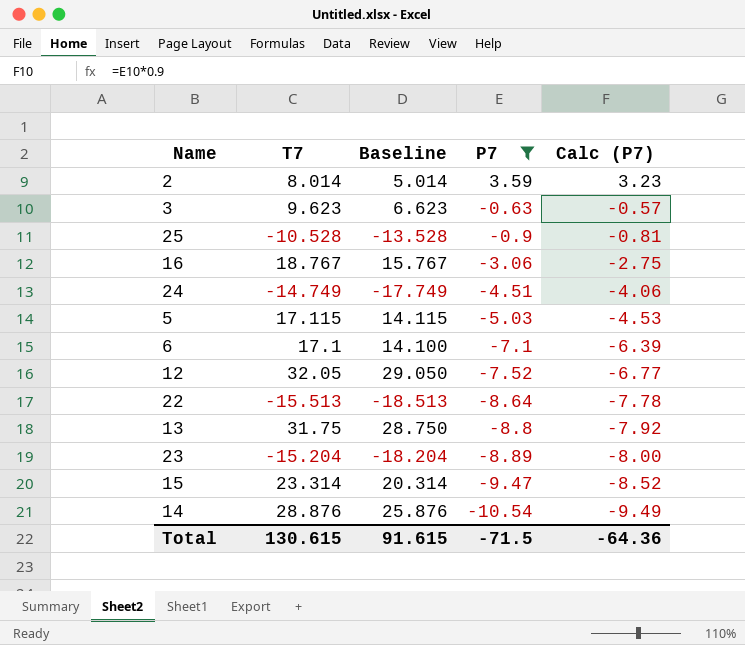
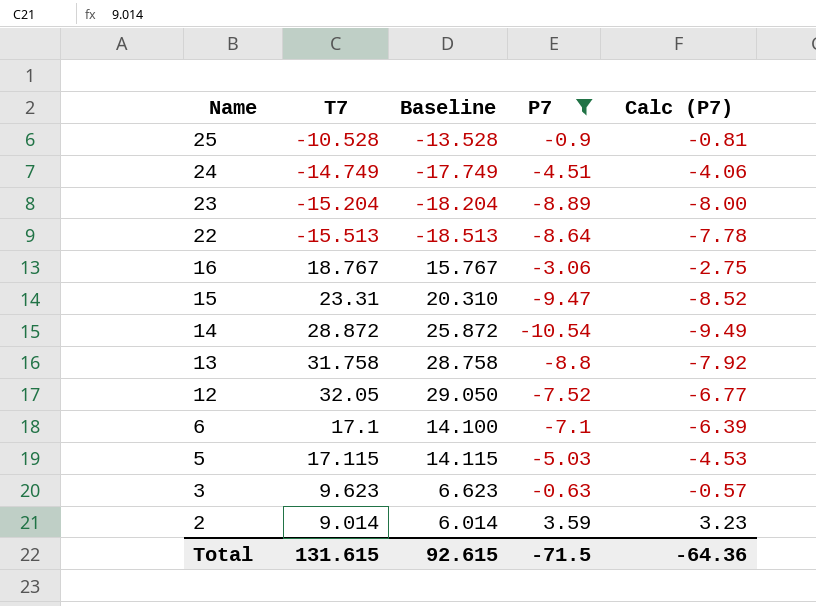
row order: P7 descending -> Name descending
15 | T7: 23.314 -> 23.31
15 | Baseline: 20.314 -> 20.310
14 | T7: 28.876 -> 28.872
14 | Baseline: 25.876 -> 25.872
13 | T7: 31.75 -> 31.758
13 | Baseline: 28.750 -> 28.758
2 | T7: 8.014 -> 9.014
2 | Baseline: 5.014 -> 6.014
Total | T7: 130.615 -> 131.615
Total | Baseline: 91.615 -> 92.615

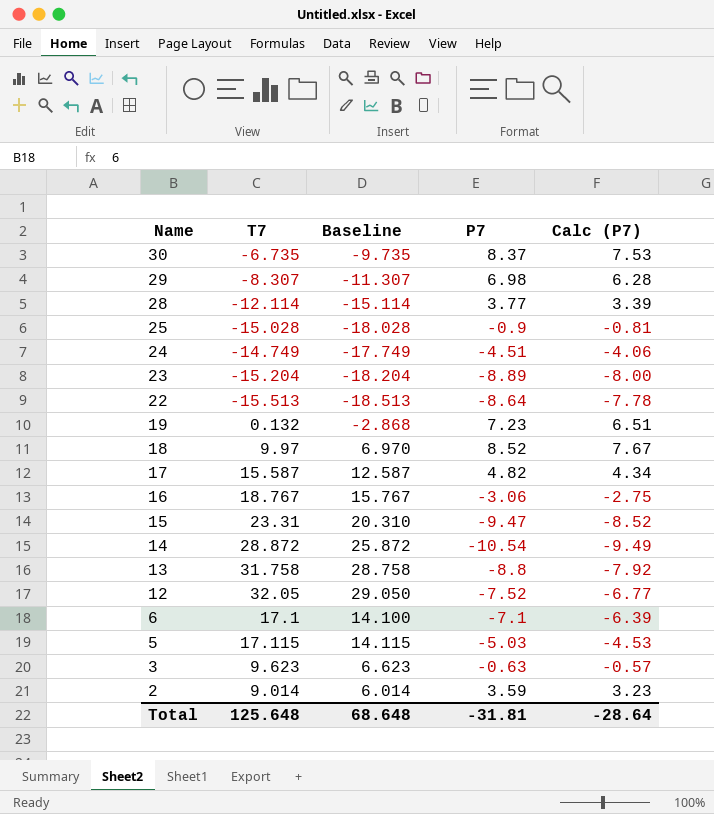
filter: P7 <= 3.59 -> none
25 | T7: -10.528 -> -15.028
25 | Baseline: -13.528 -> -18.028
Total | T7: 131.615 -> 125.648
Total | Baseline: 92.615 -> 68.648
Total | P7: -71.5 -> -31.81
Total | Calc (P7): -64.36 -> -28.64

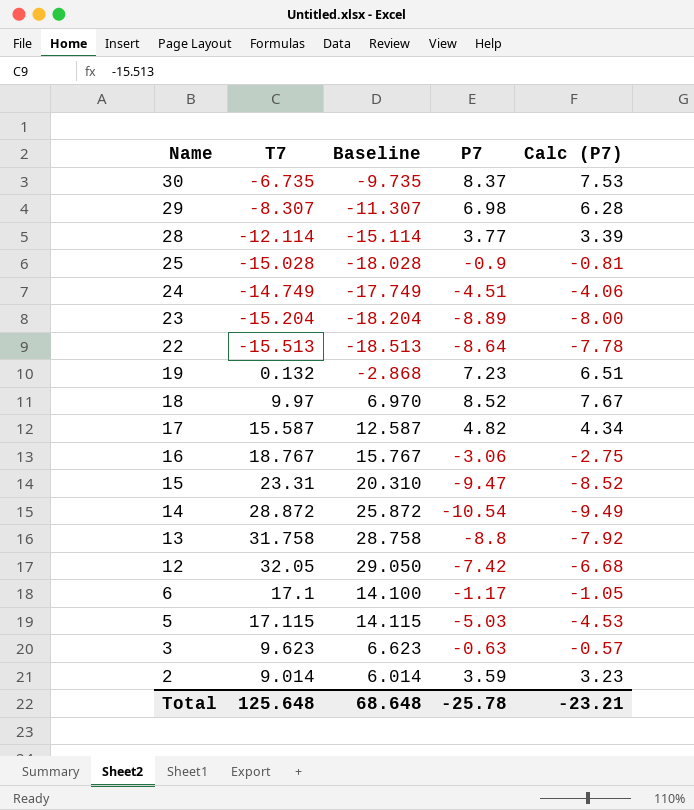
12 | P7: -7.52 -> -7.42
12 | Calc (P7): -6.77 -> -6.68
6 | P7: -7.1 -> -1.17
6 | Calc (P7): -6.39 -> -1.05
Total | P7: -31.81 -> -25.78
Total | Calc (P7): -28.64 -> -23.21

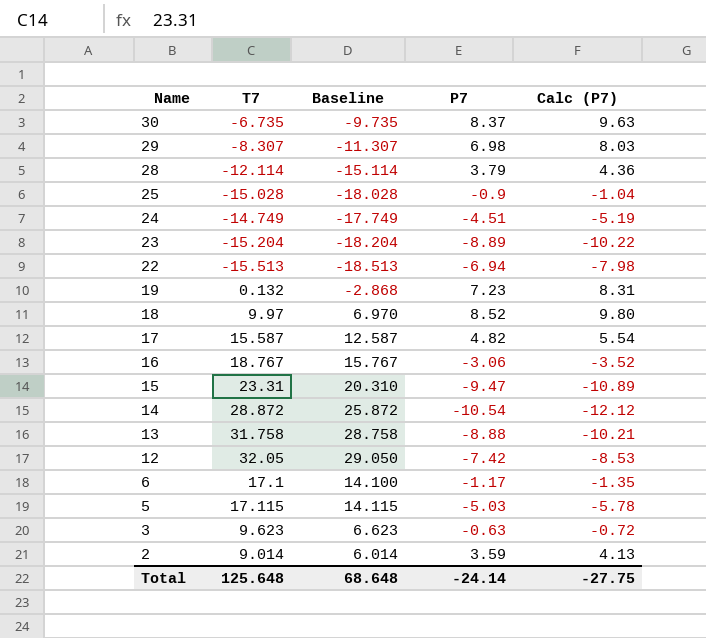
column Calc (P7) | formula: [P7] * 0.9 -> [P7] * 1.15
28 | P7: 3.77 -> 3.79
22 | P7: -8.64 -> -6.94
13 | P7: -8.8 -> -8.88
Total | P7: -25.78 -> -24.14
Total | Calc (P7): -23.21 -> -27.75

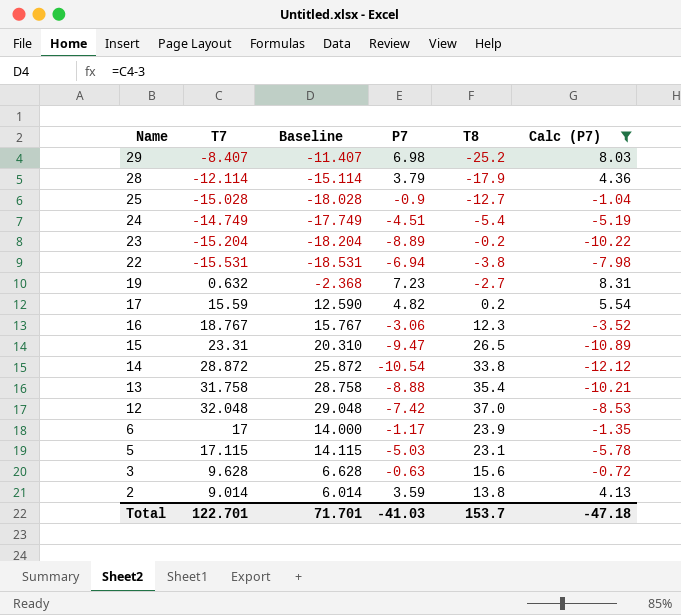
filter: none -> Calc (P7) <= 8.31
column T8 | position: none -> 5
29 | T7: -8.307 -> -8.407
29 | Baseline: -11.307 -> -11.407
22 | T7: -15.513 -> -15.531
22 | Baseline: -18.513 -> -18.531
19 | T7: 0.132 -> 0.632
19 | Baseline: -2.868 -> -2.368
17 | T7: 15.587 -> 15.59
17 | Baseline: 12.587 -> 12.590
12 | T7: 32.05 -> 32.048
12 | Baseline: 29.050 -> 29.048
6 | T7: 17.1 -> 17
6 | Baseline: 14.100 -> 14.000
3 | T7: 9.623 -> 9.628
3 | Baseline: 6.623 -> 6.628
Total | T7: 125.648 -> 122.701
Total | Baseline: 68.648 -> 71.701
Total | P7: -24.14 -> -41.03
Total | Calc (P7): -27.75 -> -47.18

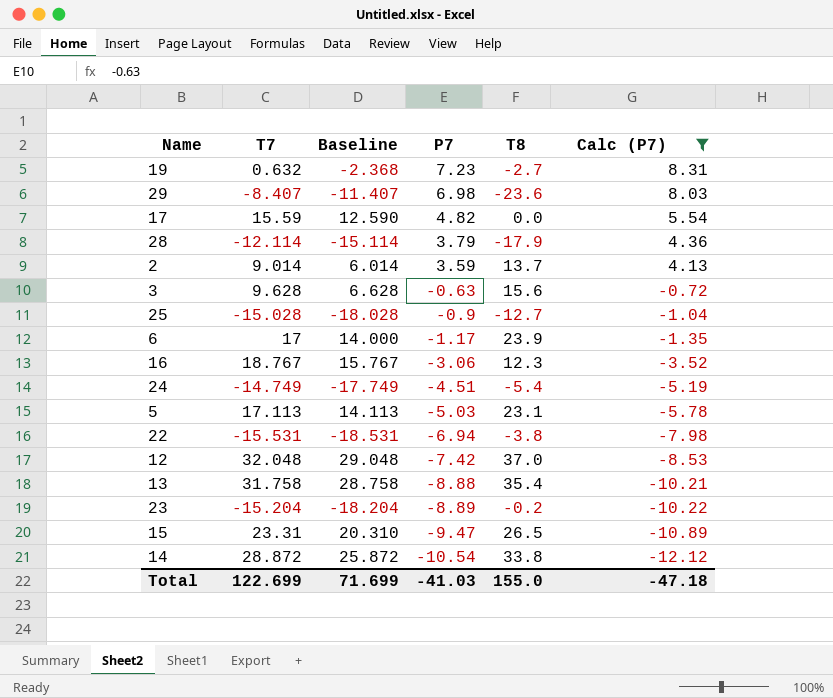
row order: Name descending -> P7 descending
29 | T8: -25.2 -> -23.6
17 | T8: 0.2 -> 0.0
2 | T8: 13.8 -> 13.7
5 | T7: 17.115 -> 17.113
5 | Baseline: 14.115 -> 14.113
Total | T7: 122.701 -> 122.699
Total | Baseline: 71.701 -> 71.699
Total | T8: 153.7 -> 155.0

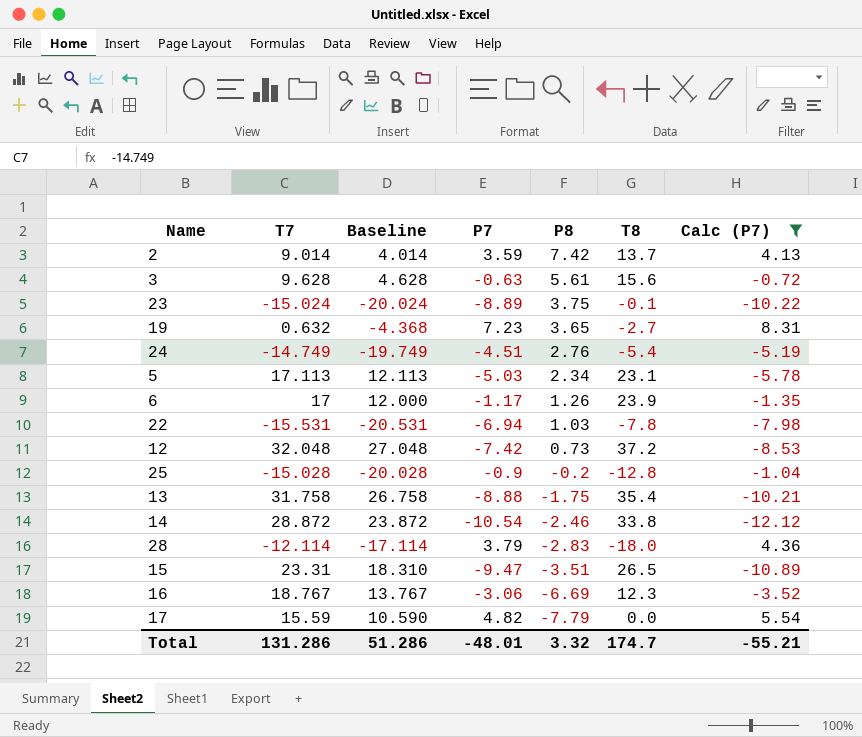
row order: P7 descending -> P8 descending
column Baseline | formula: [T7] - 3 -> [T7] - 5
column P8 | position: none -> 5
row 29: -8.407 | -11.407 | 6.98 | -23.6 | 8.03 -> none
23 | T7: -15.204 -> -15.024
23 | T8: -0.2 -> -0.1
22 | T8: -3.8 -> -7.8
12 | T8: 37.0 -> 37.2
25 | T8: -12.7 -> -12.8
28 | T8: -17.9 -> -18.0
Total | T7: 122.699 -> 131.286
Total | Baseline: 71.699 -> 51.286
Total | P7: -41.03 -> -48.01
Total | T8: 155.0 -> 174.7
Total | Calc (P7): -47.18 -> -55.21

